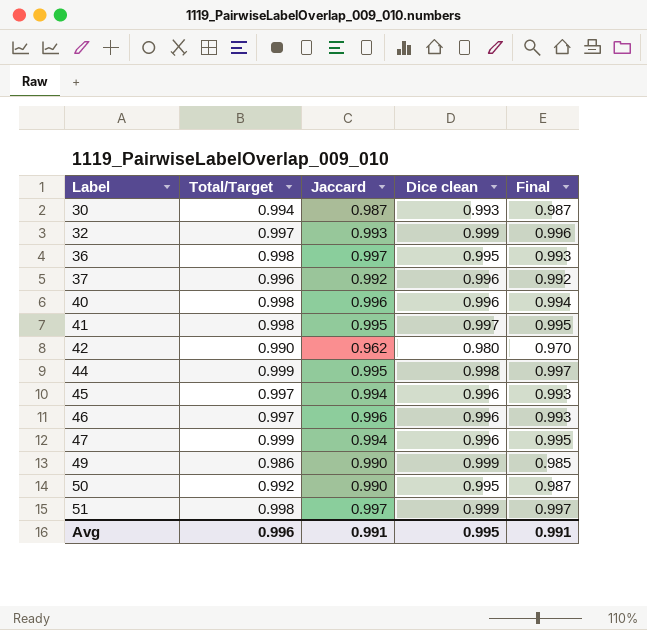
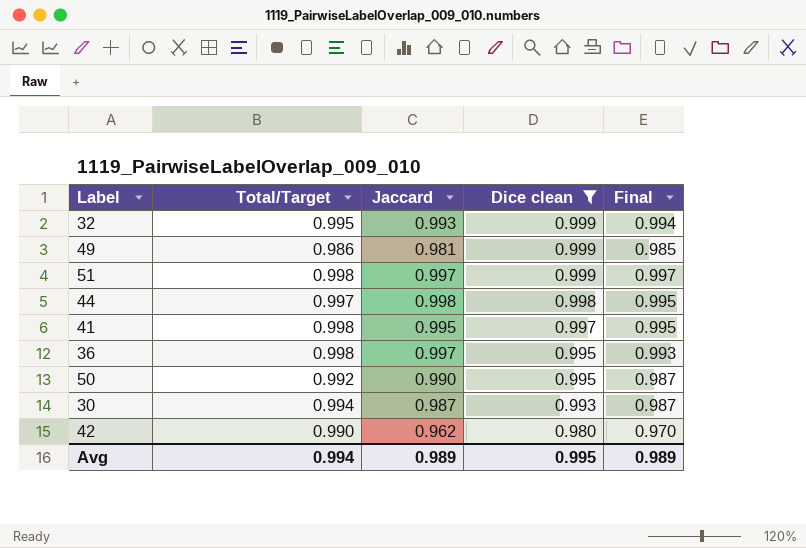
filter: none -> Dice clean != 0.996
row order: Label ascending -> Dice clean descending
32 | Total/Target: 0.997 -> 0.995
32 | Final: 0.996 -> 0.994
49 | Jaccard: 0.990 -> 0.981
44 | Total/Target: 0.999 -> 0.997
44 | Jaccard: 0.995 -> 0.998
44 | Final: 0.997 -> 0.995
Avg | Total/Target: 0.996 -> 0.994
Avg | Jaccard: 0.991 -> 0.989
Avg | Final: 0.991 -> 0.989

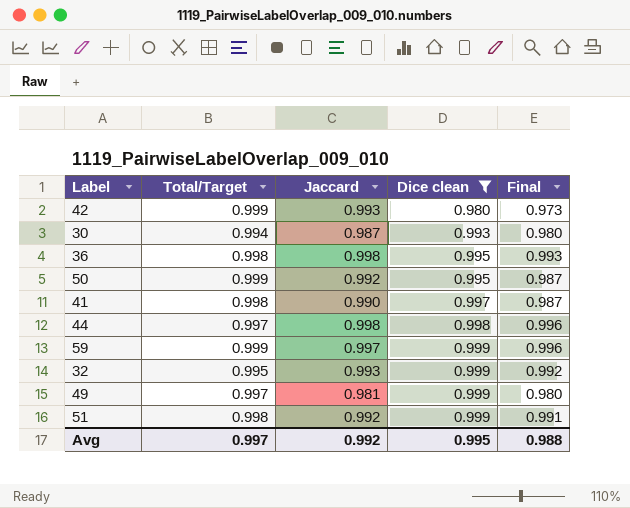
row order: Dice clean descending -> Dice clean ascending
column Final | formula: [Total/Target] * [Dice clean] -> [Jaccard] * [Dice clean]
42 | Total/Target: 0.990 -> 0.999
42 | Jaccard: 0.962 -> 0.993
36 | Jaccard: 0.997 -> 0.998
50 | Total/Target: 0.992 -> 0.999
50 | Jaccard: 0.990 -> 0.992
41 | Jaccard: 0.995 -> 0.990
row 59: none -> 0.999 | 0.997 | 0.999 | 0.996
49 | Total/Target: 0.986 -> 0.997
51 | Jaccard: 0.997 -> 0.992
Avg | Total/Target: 0.994 -> 0.997
Avg | Jaccard: 0.989 -> 0.992
Avg | Final: 0.989 -> 0.988

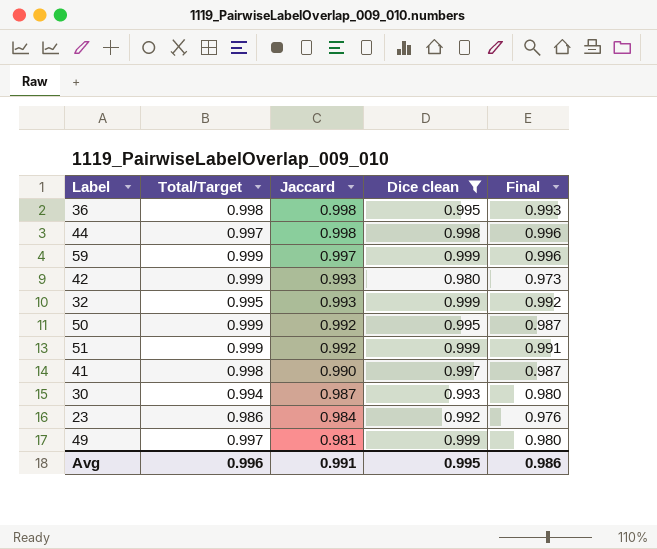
row order: Dice clean ascending -> Jaccard descending
51 | Total/Target: 0.998 -> 0.999
row 23: none -> 0.986 | 0.984 | 0.992 | 0.976
Avg | Total/Target: 0.997 -> 0.996
Avg | Jaccard: 0.992 -> 0.991
Avg | Final: 0.988 -> 0.986

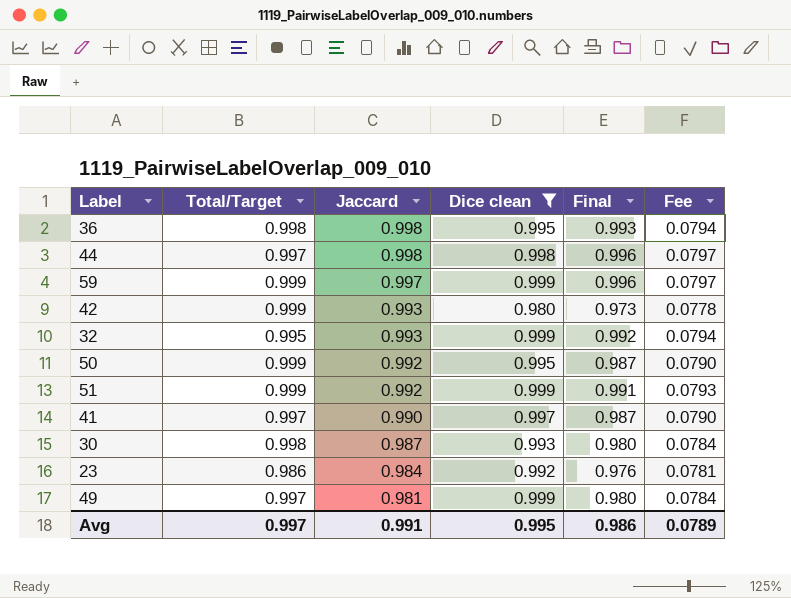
column Fee | formula: none -> [Final] * 0.08
41 | Total/Target: 0.998 -> 0.997
30 | Total/Target: 0.994 -> 0.998
Avg | Total/Target: 0.996 -> 0.997

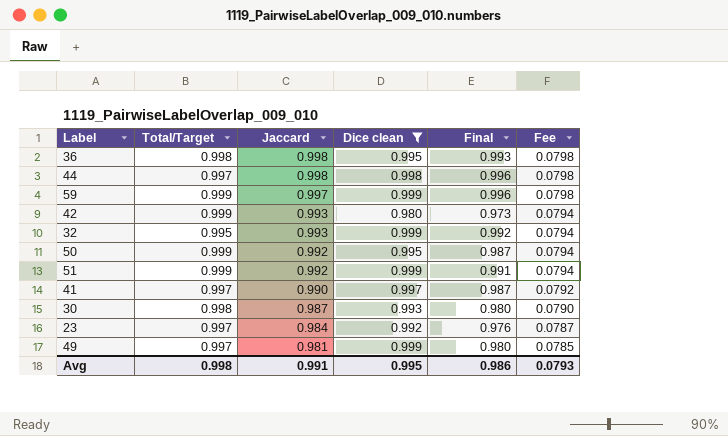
column Fee | formula: [Final] * 0.08 -> [Jaccard] * 0.08
23 | Total/Target: 0.986 -> 0.997
Avg | Total/Target: 0.997 -> 0.998
Avg | Fee: 0.0789 -> 0.0793

